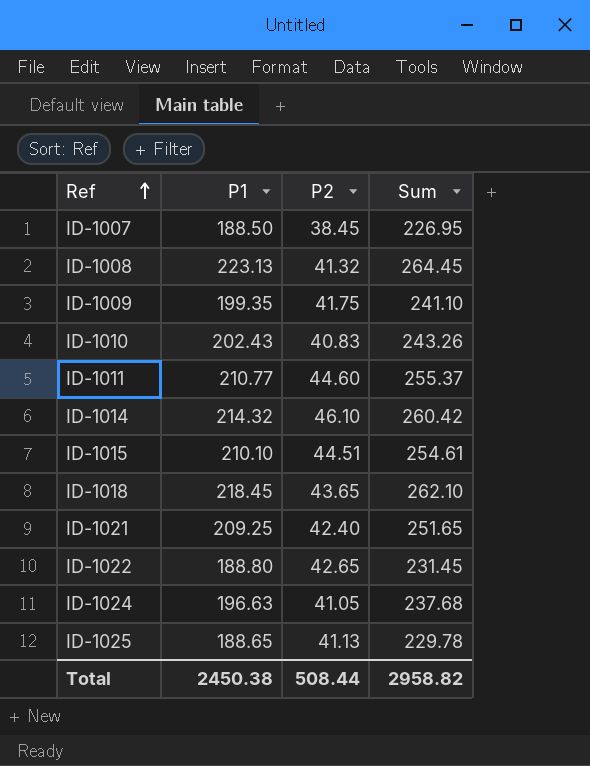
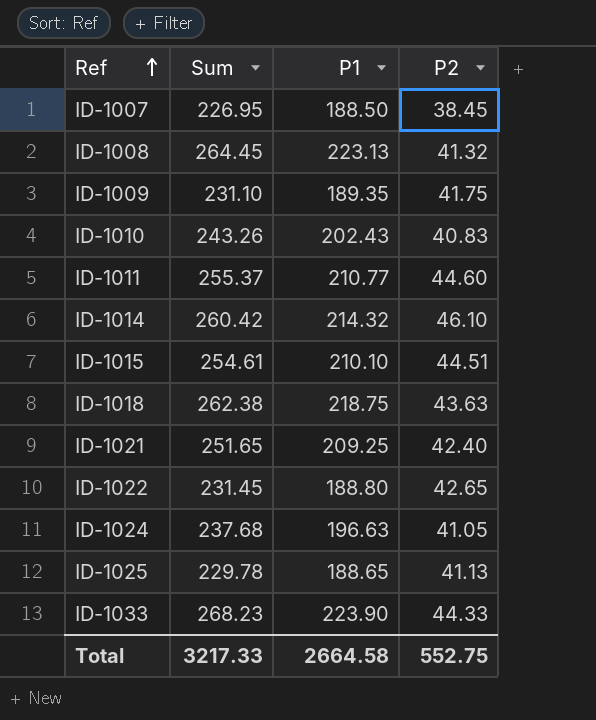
column Sum | position: 4 -> 2
ID-1009 | Sum: 241.10 -> 231.10
ID-1009 | P1: 199.35 -> 189.35
ID-1018 | Sum: 262.10 -> 262.38
ID-1018 | P1: 218.45 -> 218.75
ID-1018 | P2: 43.65 -> 43.63
row ID-1033: none -> 268.23 | 223.90 | 44.33
Total | Sum: 2958.82 -> 3217.33
Total | P1: 2450.38 -> 2664.58
Total | P2: 508.44 -> 552.75

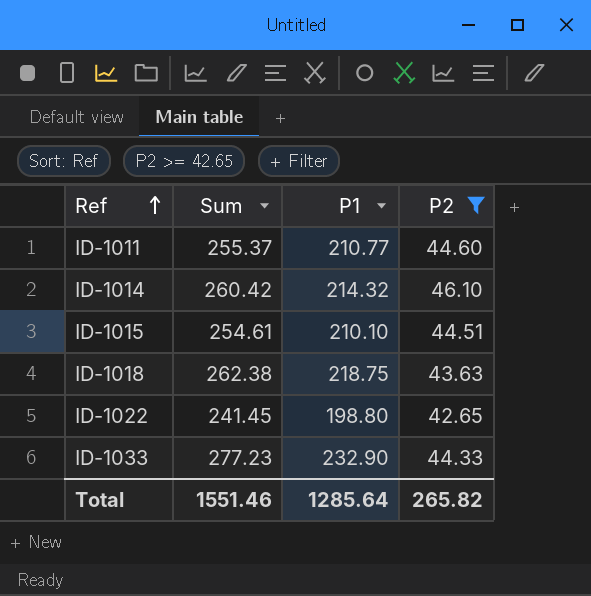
filter: none -> P2 >= 42.65
ID-1022 | Sum: 231.45 -> 241.45
ID-1022 | P1: 188.80 -> 198.80
ID-1033 | Sum: 268.23 -> 277.23
ID-1033 | P1: 223.90 -> 232.90
Total | Sum: 3217.33 -> 1551.46
Total | P1: 2664.58 -> 1285.64
Total | P2: 552.75 -> 265.82

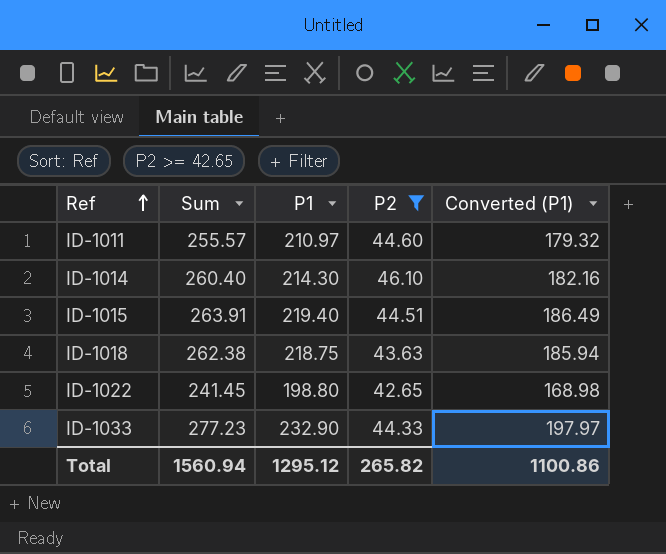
column Converted (P1) | formula: none -> [P1] * 0.85
ID-1011 | Sum: 255.37 -> 255.57
ID-1011 | P1: 210.77 -> 210.97
ID-1014 | Sum: 260.42 -> 260.40
ID-1014 | P1: 214.32 -> 214.30
ID-1015 | Sum: 254.61 -> 263.91
ID-1015 | P1: 210.10 -> 219.40
Total | Sum: 1551.46 -> 1560.94
Total | P1: 1285.64 -> 1295.12

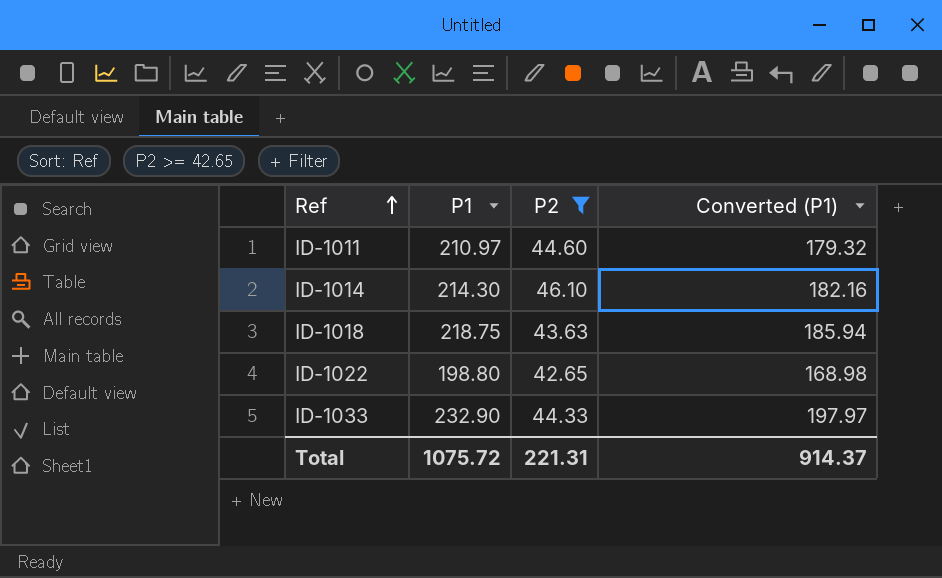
column Sum | formula: [P1] + [P2] -> none
row ID-1015: 263.91 | 219.40 | 44.51 | 186.49 -> none
Total | P1: 1295.12 -> 1075.72
Total | P2: 265.82 -> 221.31
Total | Converted (P1): 1100.86 -> 914.37

